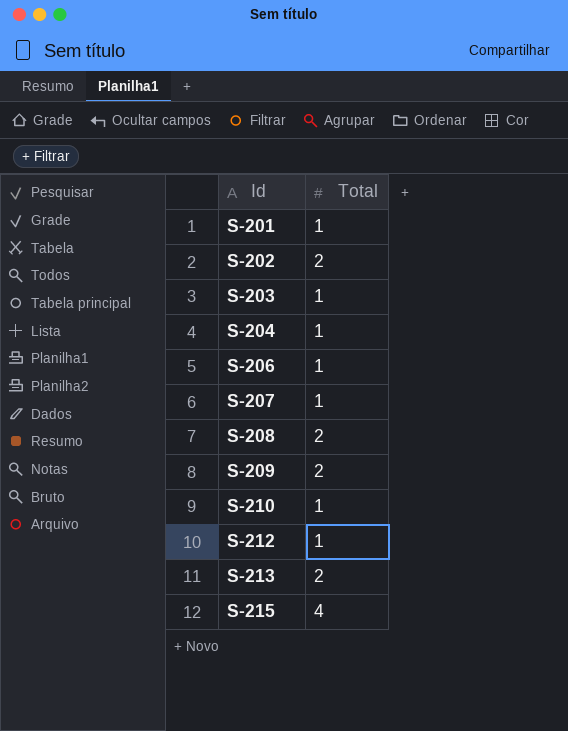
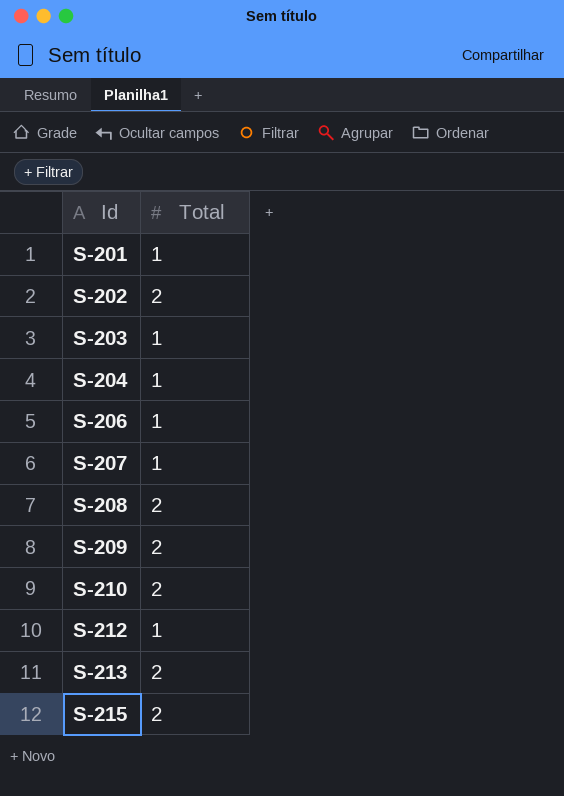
S-210 | Total: 1 -> 2
S-215 | Total: 4 -> 2

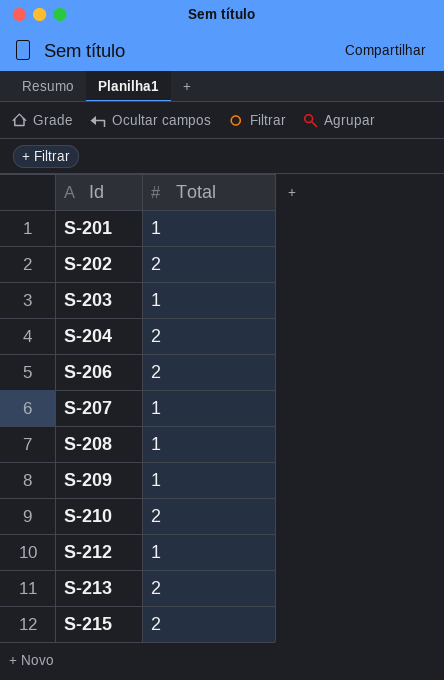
S-204 | Total: 1 -> 2
S-206 | Total: 1 -> 2
S-208 | Total: 2 -> 1
S-209 | Total: 2 -> 1

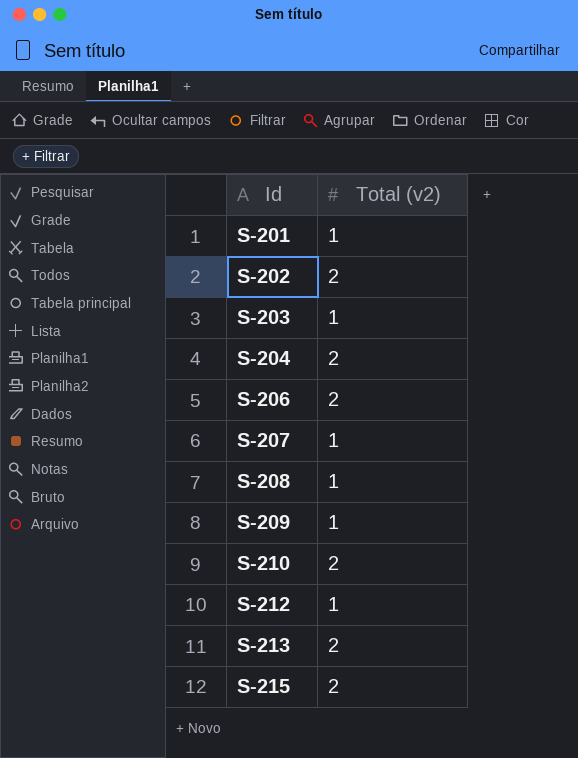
column name: Total -> Total (v2)

